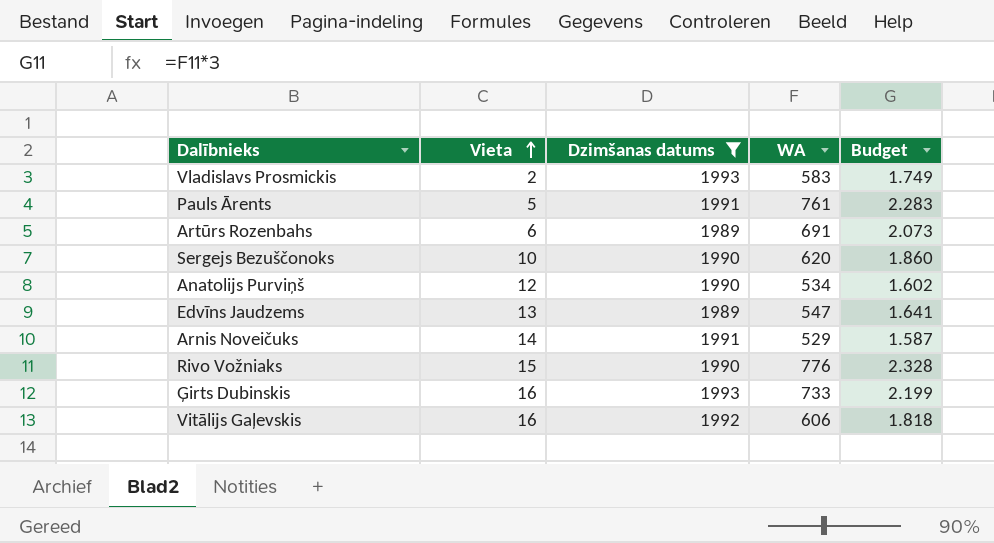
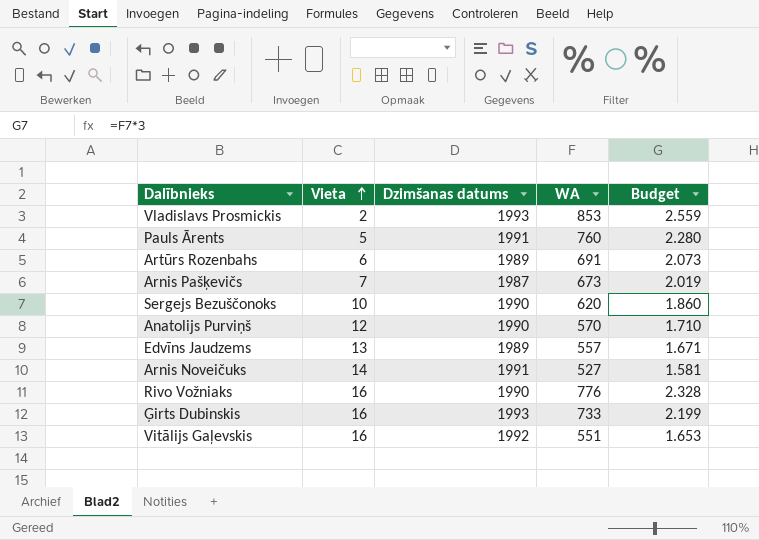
filter: Dzimšanas datums != 1987 -> none
Vladislavs Prosmickis | WA: 583 -> 853
Vladislavs Prosmickis | Budget: 1.749 -> 2.559
Pauls Ārents | WA: 761 -> 760
Pauls Ārents | Budget: 2.283 -> 2.280
Anatolijs Purviņš | WA: 534 -> 570
Anatolijs Purviņš | Budget: 1.602 -> 1.710
Edvīns Jaudzems | WA: 547 -> 557
Edvīns Jaudzems | Budget: 1.641 -> 1.671
Arnis Noveičuks | WA: 529 -> 527
Arnis Noveičuks | Budget: 1.587 -> 1.581
Rivo Vožniaks | Vieta: 15 -> 16
Vitālijs Gaļevskis | WA: 606 -> 551
Vitālijs Gaļevskis | Budget: 1.818 -> 1.653

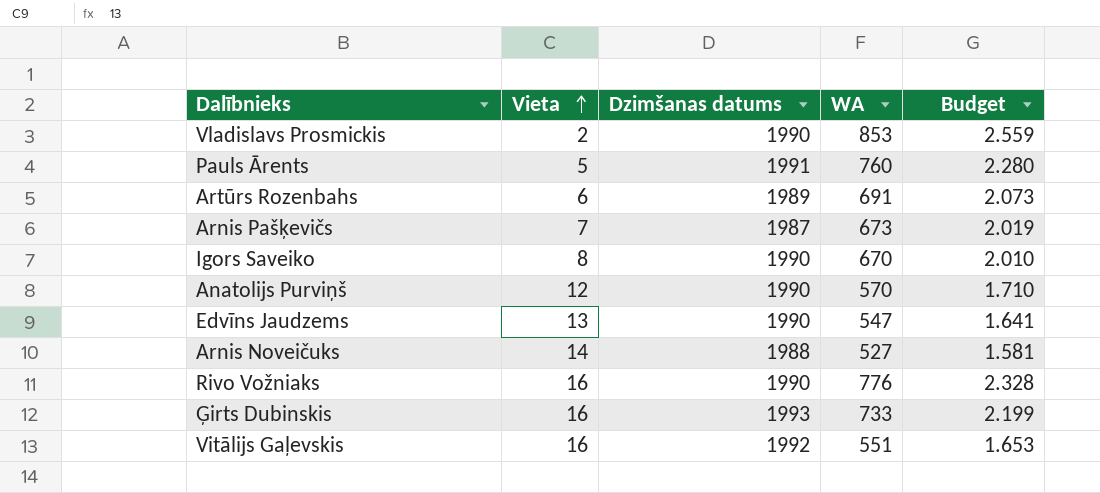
row Sergejs Bezuščonoks: 10 | 1990 | 620 | 1.860 -> none
Vladislavs Prosmickis | Dzimšanas datums: 1993 -> 1990
row Igors Saveiko: none -> 8 | 1990 | 670 | 2.010
Edvīns Jaudzems | Dzimšanas datums: 1989 -> 1990
Edvīns Jaudzems | WA: 557 -> 547
Edvīns Jaudzems | Budget: 1.671 -> 1.641
Arnis Noveičuks | Dzimšanas datums: 1991 -> 1988

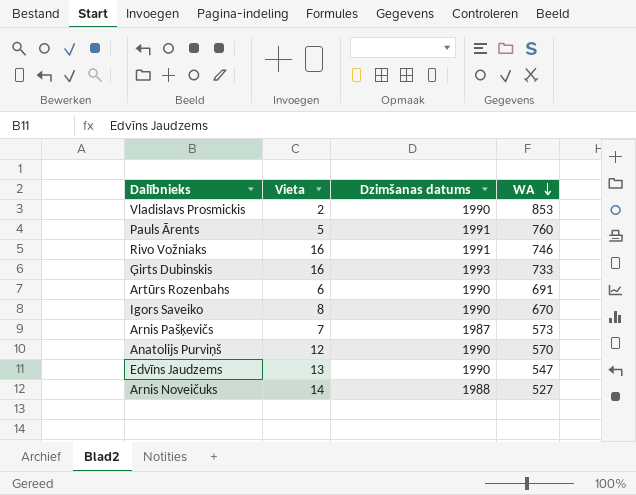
row order: Vieta ascending -> WA descending
column Budget | formula: [WA] * 3 -> none
row Vitālijs Gaļevskis: 16 | 1992 | 551 | 1.653 -> none
Rivo Vožniaks | Dzimšanas datums: 1990 -> 1991
Rivo Vožniaks | WA: 776 -> 746
Artūrs Rozenbahs | Dzimšanas datums: 1989 -> 1990
Arnis Pašķevičs | WA: 673 -> 573

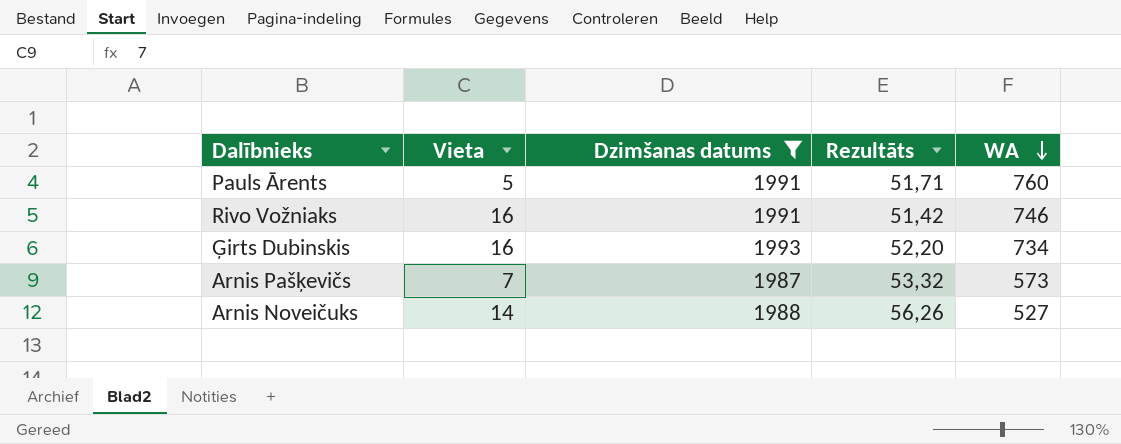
filter: none -> Dzimšanas datums != 1990
column Rezultāts | position: none -> 4
Ģirts Dubinskis | WA: 733 -> 734

